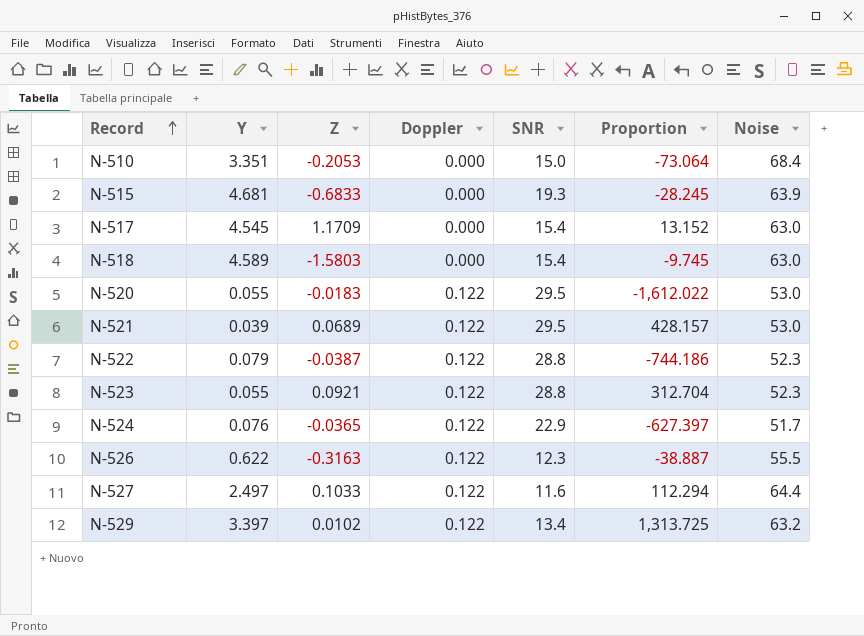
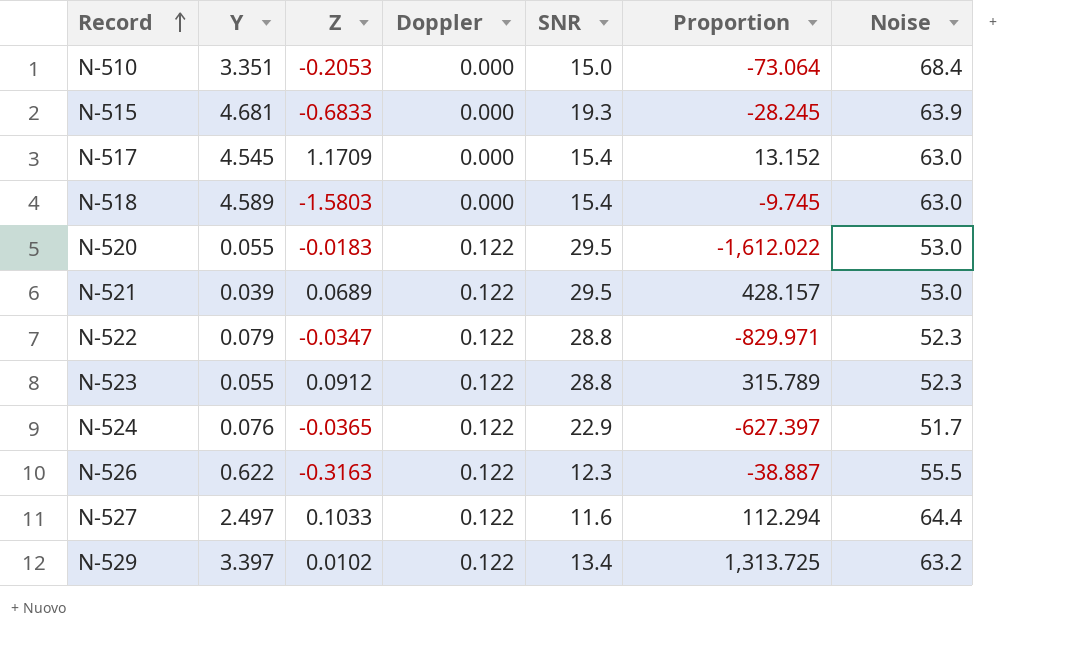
N-522 | Z: -0.0387 -> -0.0347
N-522 | Proportion: -744.186 -> -829.971
N-523 | Z: 0.0921 -> 0.0912
N-523 | Proportion: 312.704 -> 315.789

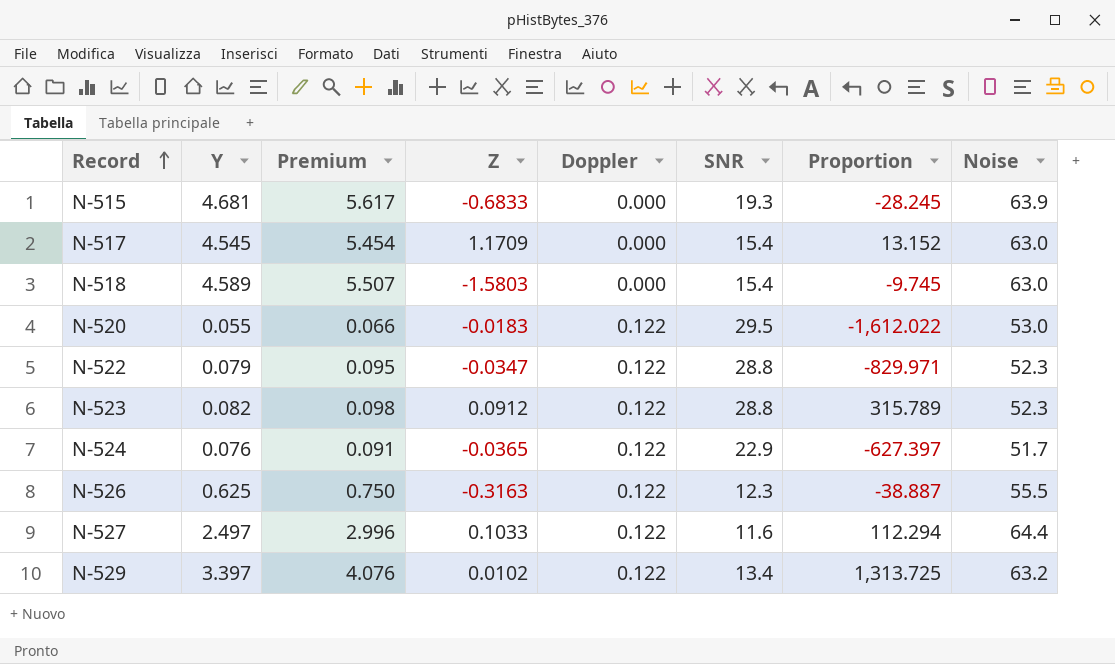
column Premium | formula: none -> [Y] * 1.2
row N-510: 3.351 | -0.2053 | 0.000 | 15.0 | -73.064 | 68.4 -> none
row N-521: 0.039 | 0.0689 | 0.122 | 29.5 | 428.157 | 53.0 -> none
N-523 | Y: 0.055 -> 0.082
N-526 | Y: 0.622 -> 0.625

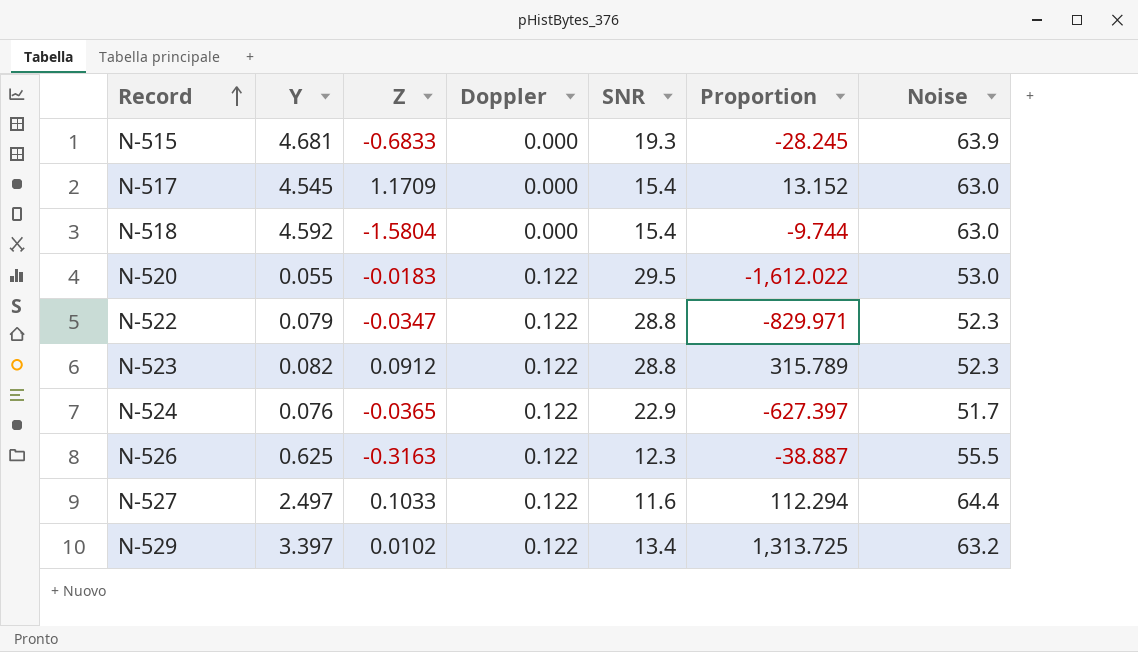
column Premium | formula: [Y] * 1.2 -> none
N-518 | Y: 4.589 -> 4.592
N-518 | Z: -1.5803 -> -1.5804
N-518 | Proportion: -9.745 -> -9.744

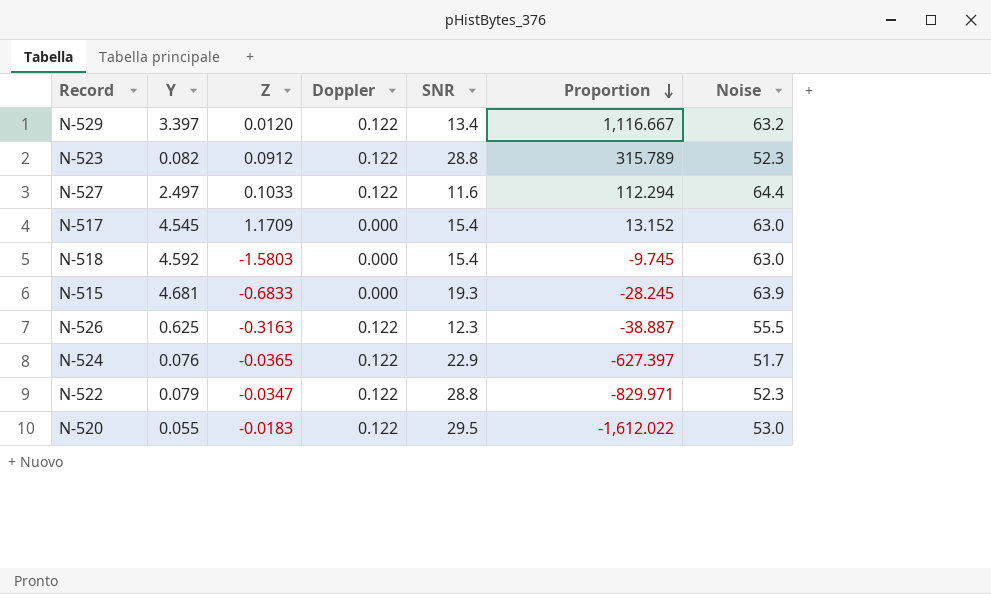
row order: Record ascending -> Proportion descending
N-529 | Z: 0.0102 -> 0.0120
N-529 | Proportion: 1,313.725 -> 1,116.667
N-518 | Z: -1.5804 -> -1.5803
N-518 | Proportion: -9.744 -> -9.745

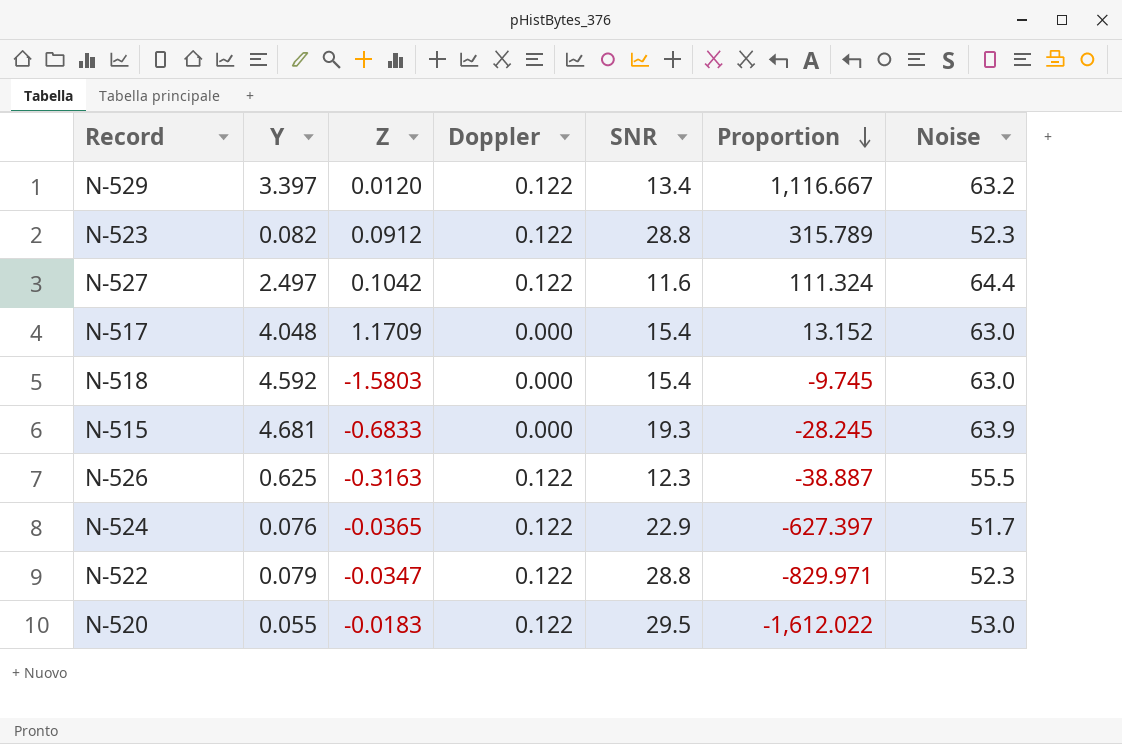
N-527 | Z: 0.1033 -> 0.1042
N-527 | Proportion: 112.294 -> 111.324
N-517 | Y: 4.545 -> 4.048

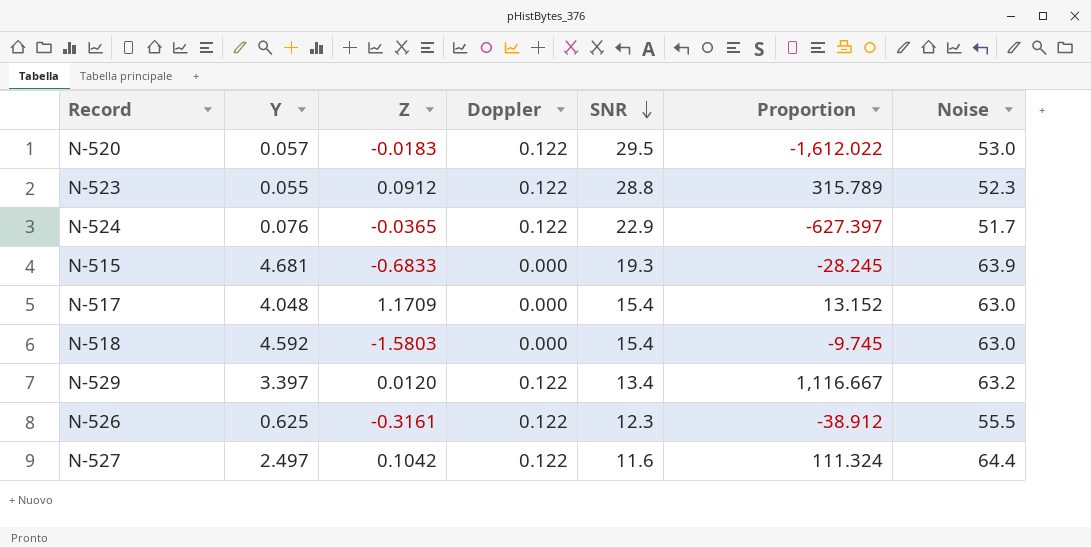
row order: Proportion descending -> SNR descending
row N-522: 0.079 | -0.0347 | 0.122 | 28.8 | -829.971 | 52.3 -> none
N-520 | Y: 0.055 -> 0.057
N-523 | Y: 0.082 -> 0.055
N-526 | Z: -0.3163 -> -0.3161
N-526 | Proportion: -38.887 -> -38.912

